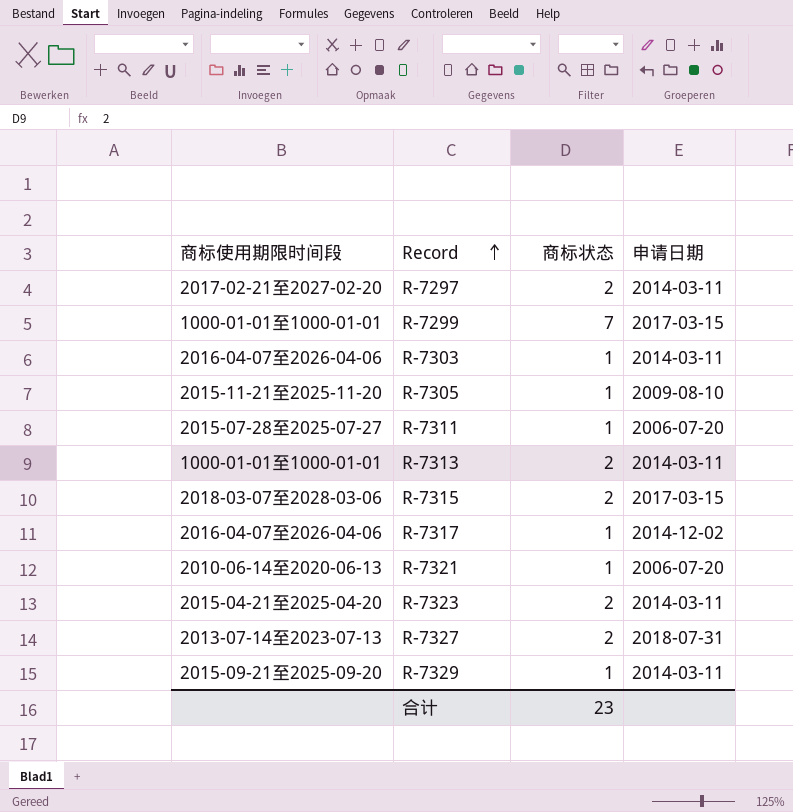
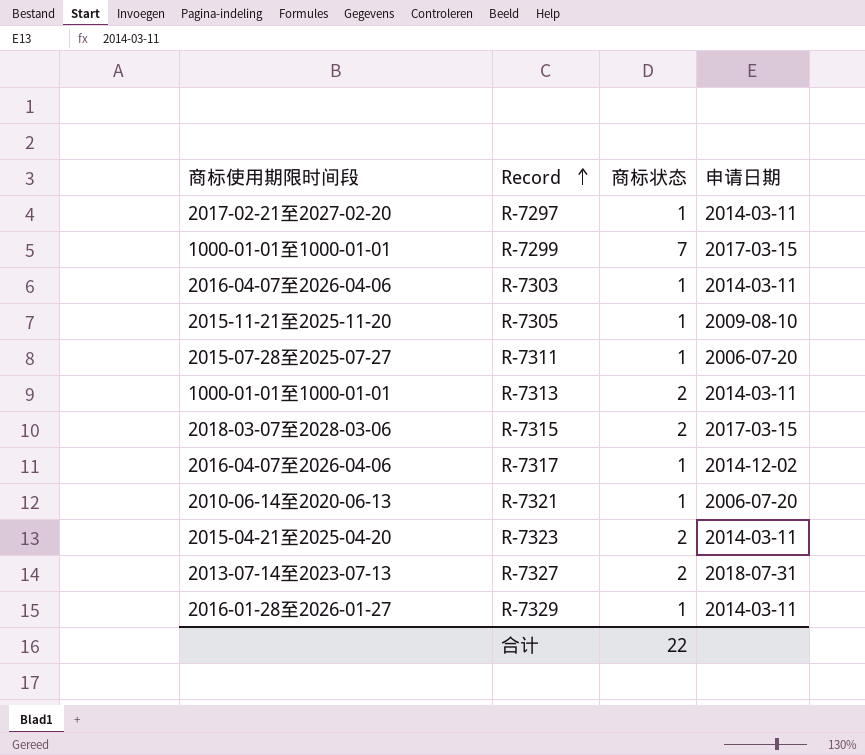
R-7297 | 商标状态: 2 -> 1
R-7329 | 商标使用期限时间段: 2015-09-21至2025-09-20 -> 2016-01-28至2026-01-27
合计 | 商标状态: 23 -> 22

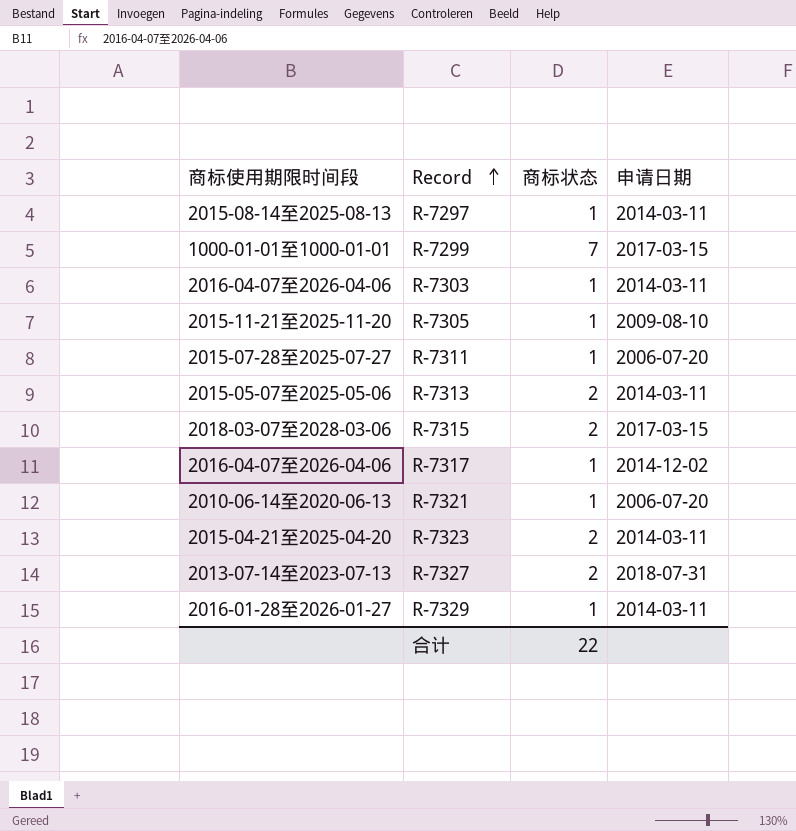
R-7297 | 商标使用期限时间段: 2017-02-21至2027-02-20 -> 2015-08-14至2025-08-13
R-7313 | 商标使用期限时间段: 1000-01-01至1000-01-01 -> 2015-05-07至2025-05-06

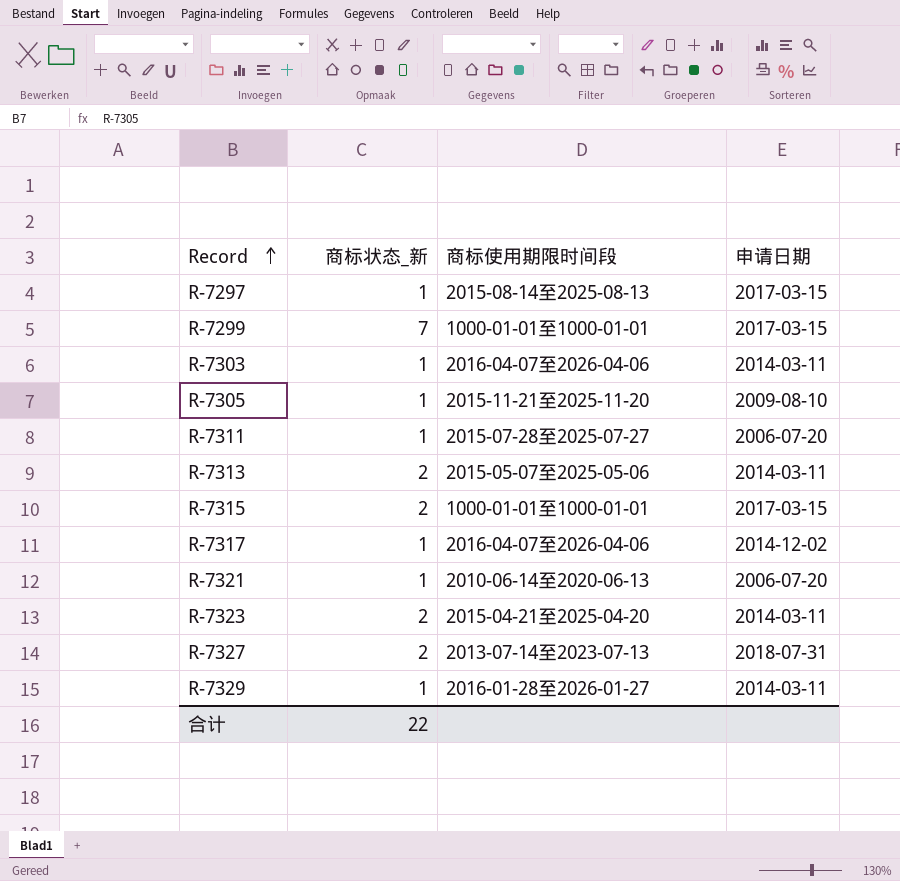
column name: 商标状态 -> 商标状态_新
column 商标使用期限时间段 | position: 1 -> 3
R-7297 | 申请日期: 2014-03-11 -> 2017-03-15
R-7315 | 商标使用期限时间段: 2018-03-07至2028-03-06 -> 1000-01-01至1000-01-01

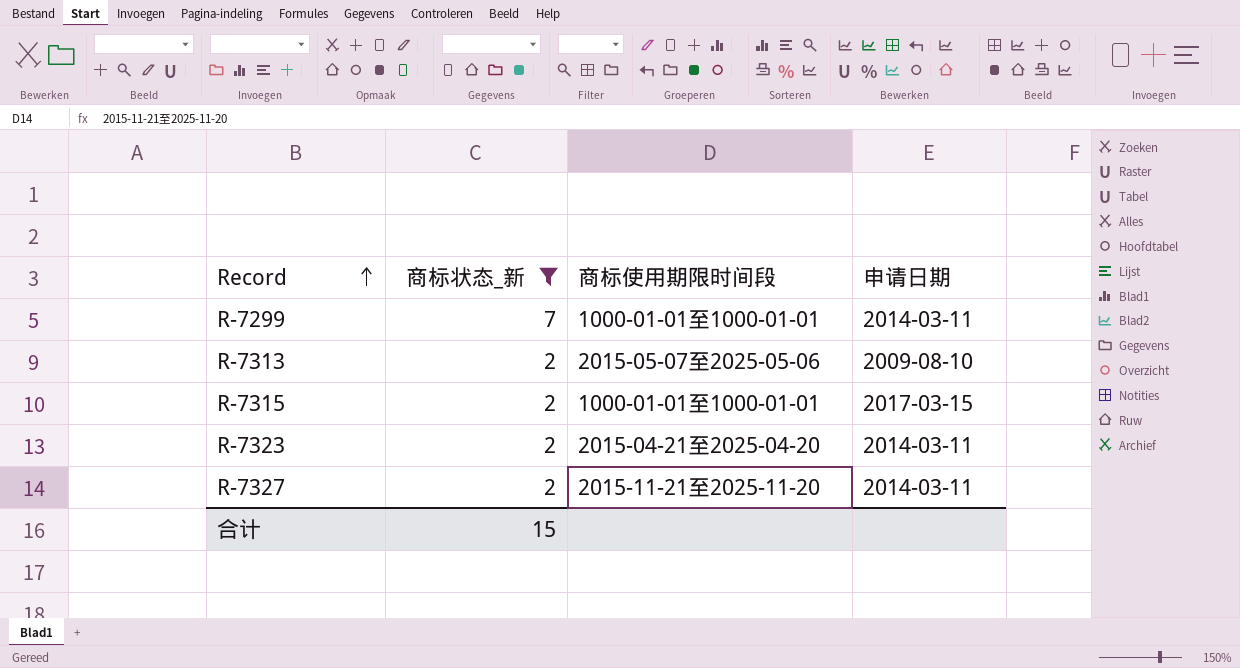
filter: none -> 商标状态_新 != 1
R-7299 | 申请日期: 2017-03-15 -> 2014-03-11
R-7313 | 申请日期: 2014-03-11 -> 2009-08-10
R-7327 | 商标使用期限时间段: 2013-07-14至2023-07-13 -> 2015-11-21至2025-11-20
R-7327 | 申请日期: 2018-07-31 -> 2014-03-11
合计 | 商标状态_新: 22 -> 15

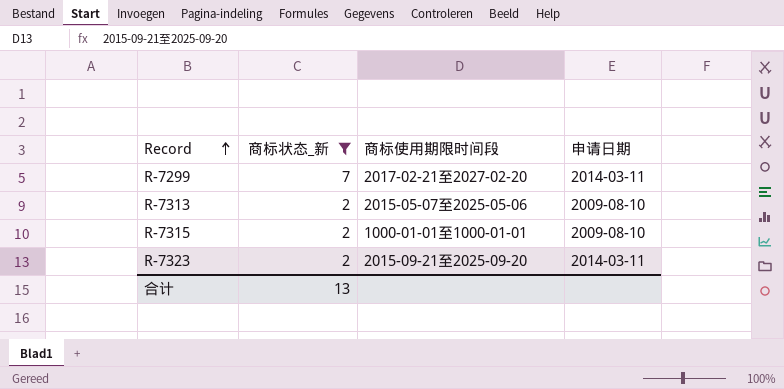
row R-7327: 2 | 2015-11-21至2025-11-20 | 2014-03-11 -> none
R-7299 | 商标使用期限时间段: 1000-01-01至1000-01-01 -> 2017-02-21至2027-02-20
R-7315 | 申请日期: 2017-03-15 -> 2009-08-10
R-7323 | 商标使用期限时间段: 2015-04-21至2025-04-20 -> 2015-09-21至2025-09-20
合计 | 商标状态_新: 15 -> 13

